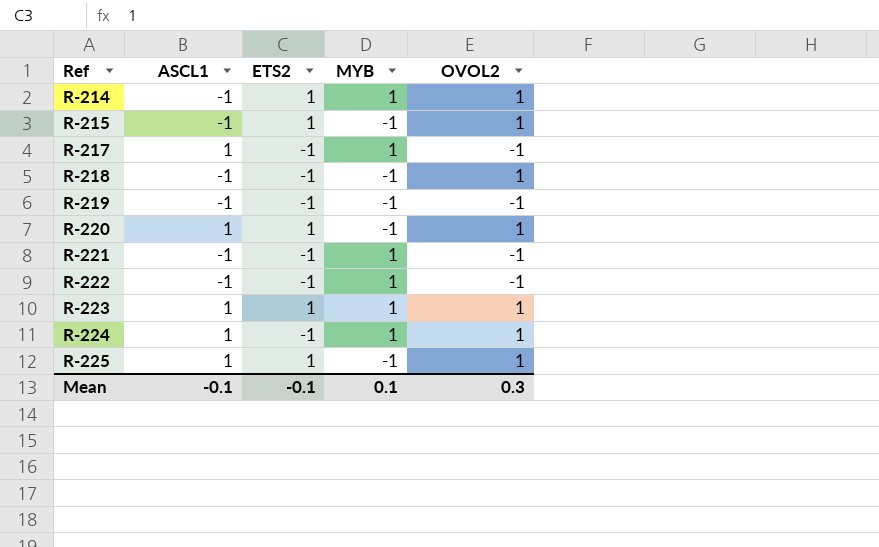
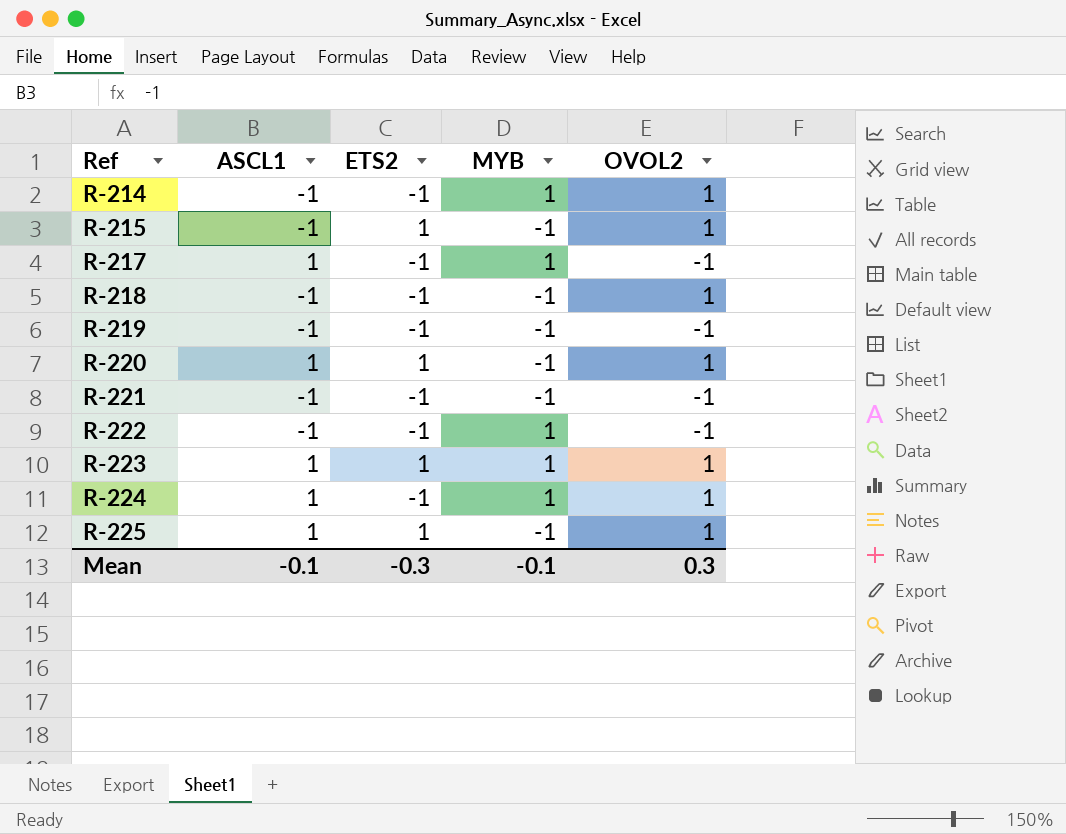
R-214 | ETS2: 1 -> -1
R-221 | MYB: 1 -> -1
Mean | ETS2: -0.1 -> -0.3
Mean | MYB: 0.1 -> -0.1

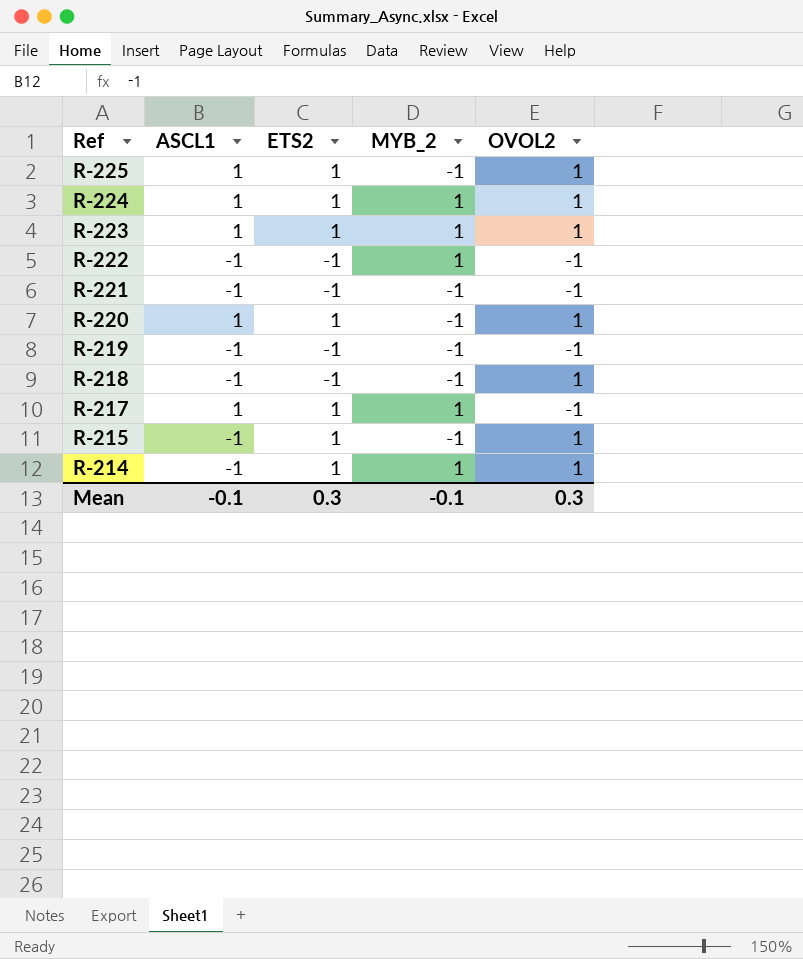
row order: Ref ascending -> Ref descending
column name: MYB -> MYB_2
R-224 | ETS2: -1 -> 1
R-217 | ETS2: -1 -> 1
R-214 | ETS2: -1 -> 1
Mean | ETS2: -0.3 -> 0.3

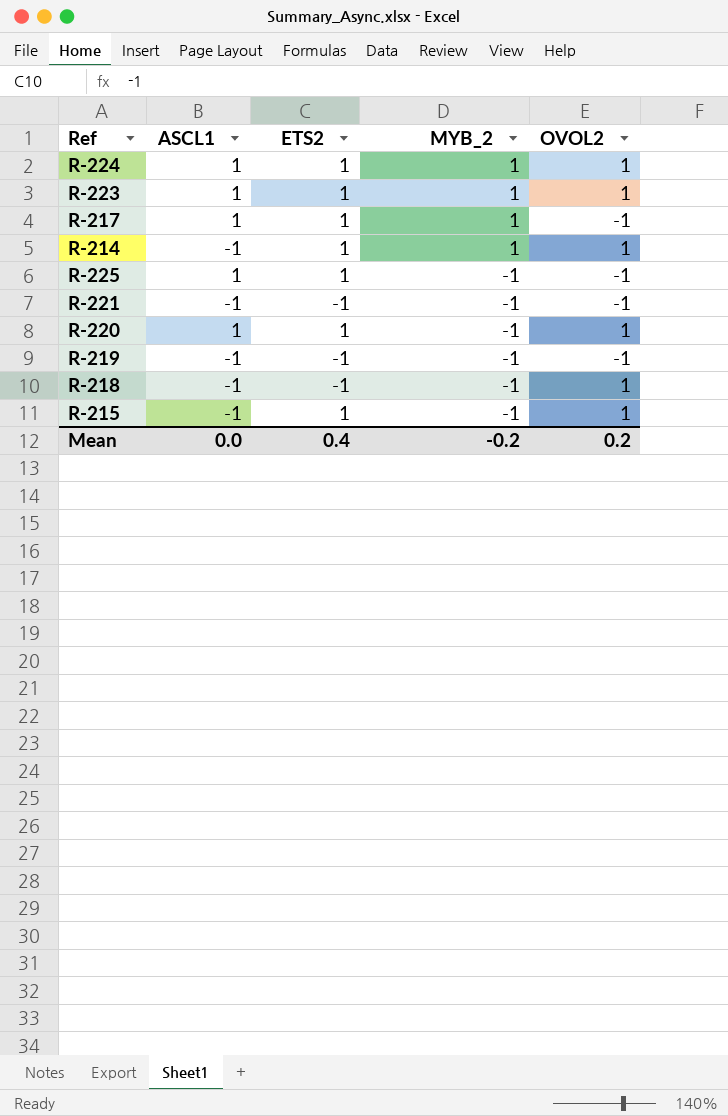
row order: Ref descending -> MYB_2 descending
row R-222: -1 | -1 | 1 | -1 -> none
R-225 | OVOL2: 1 -> -1
Mean | ASCL1: -0.1 -> 0.0
Mean | ETS2: 0.3 -> 0.4
Mean | MYB_2: -0.1 -> -0.2
Mean | OVOL2: 0.3 -> 0.2

